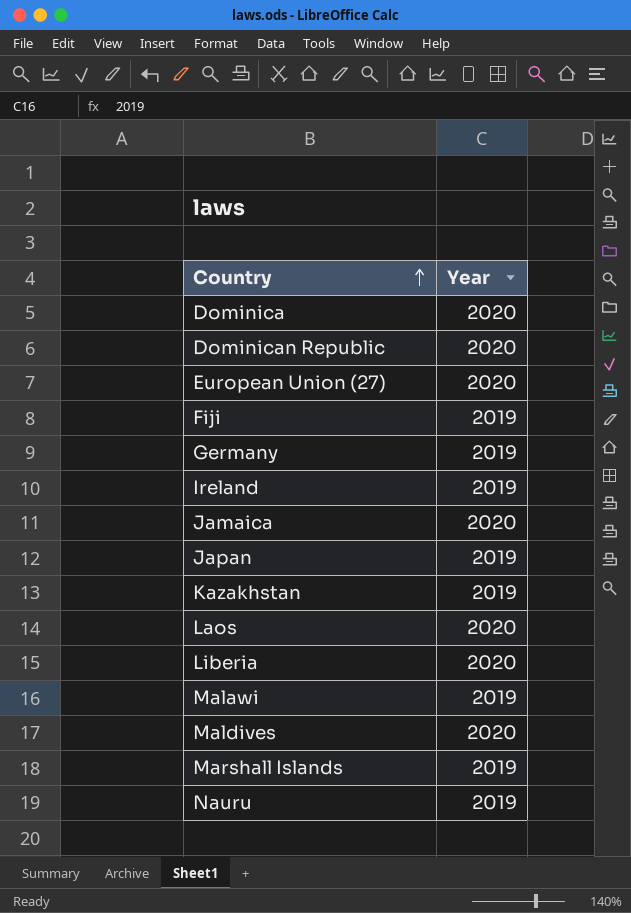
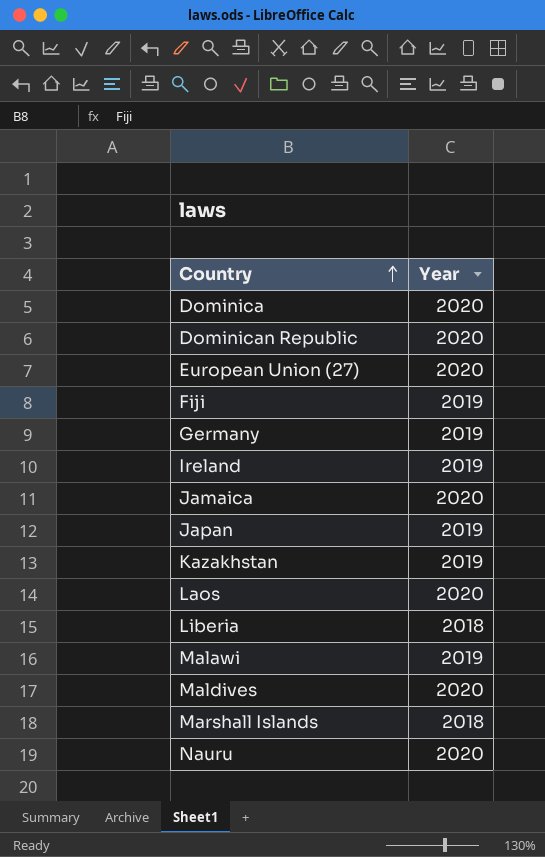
Liberia | Year: 2020 -> 2018
Marshall Islands | Year: 2019 -> 2018
Nauru | Year: 2019 -> 2020

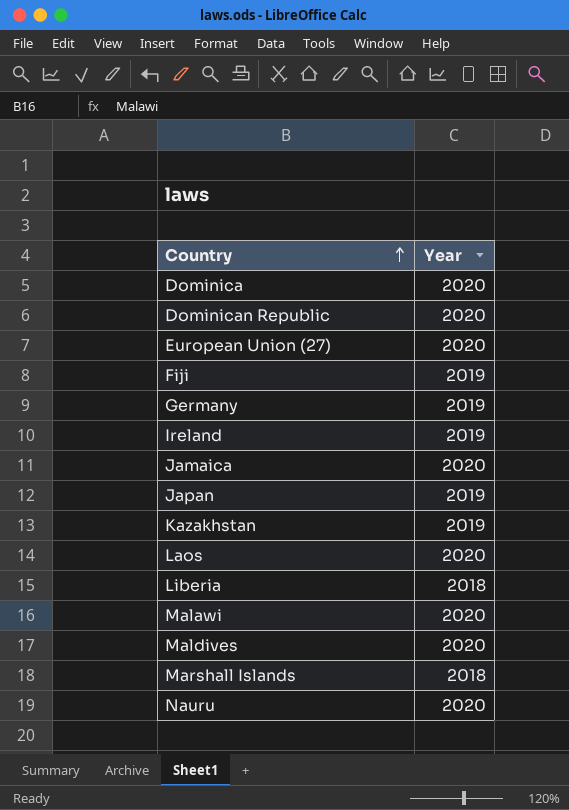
Malawi | Year: 2019 -> 2020

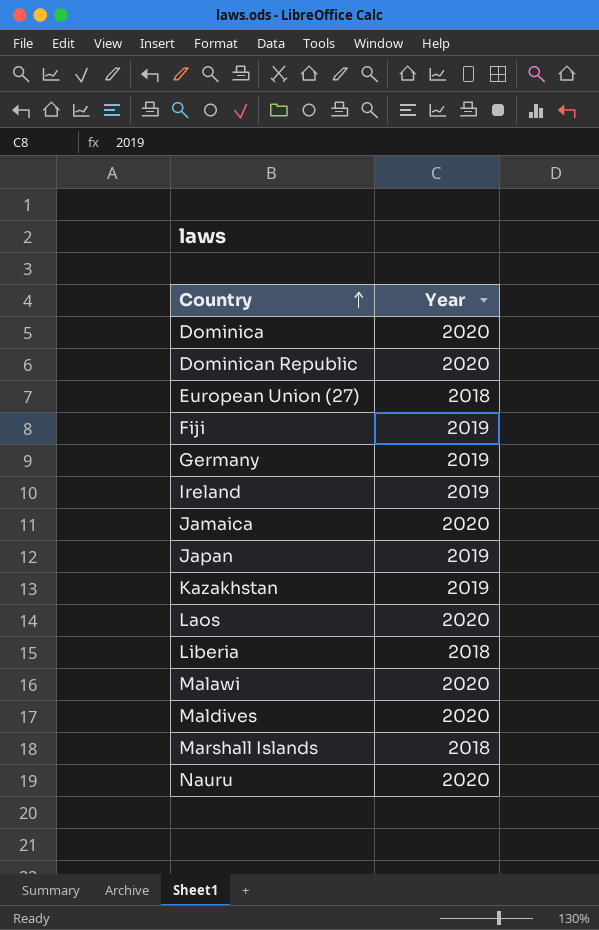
European Union (27) | Year: 2020 -> 2018

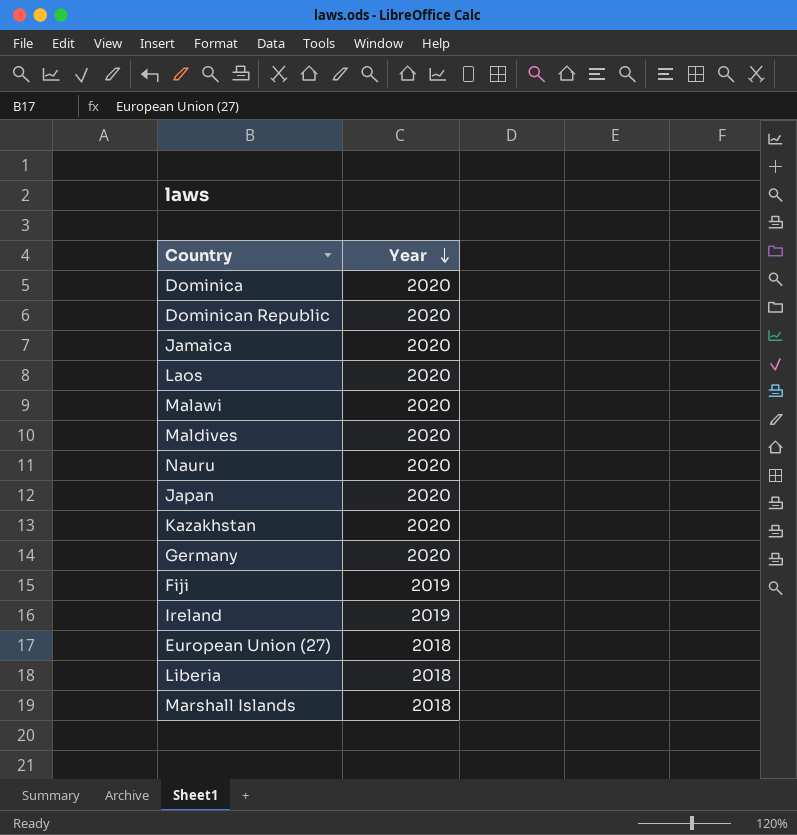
row order: Country ascending -> Year descending
Japan | Year: 2019 -> 2020
Kazakhstan | Year: 2019 -> 2020
Germany | Year: 2019 -> 2020

